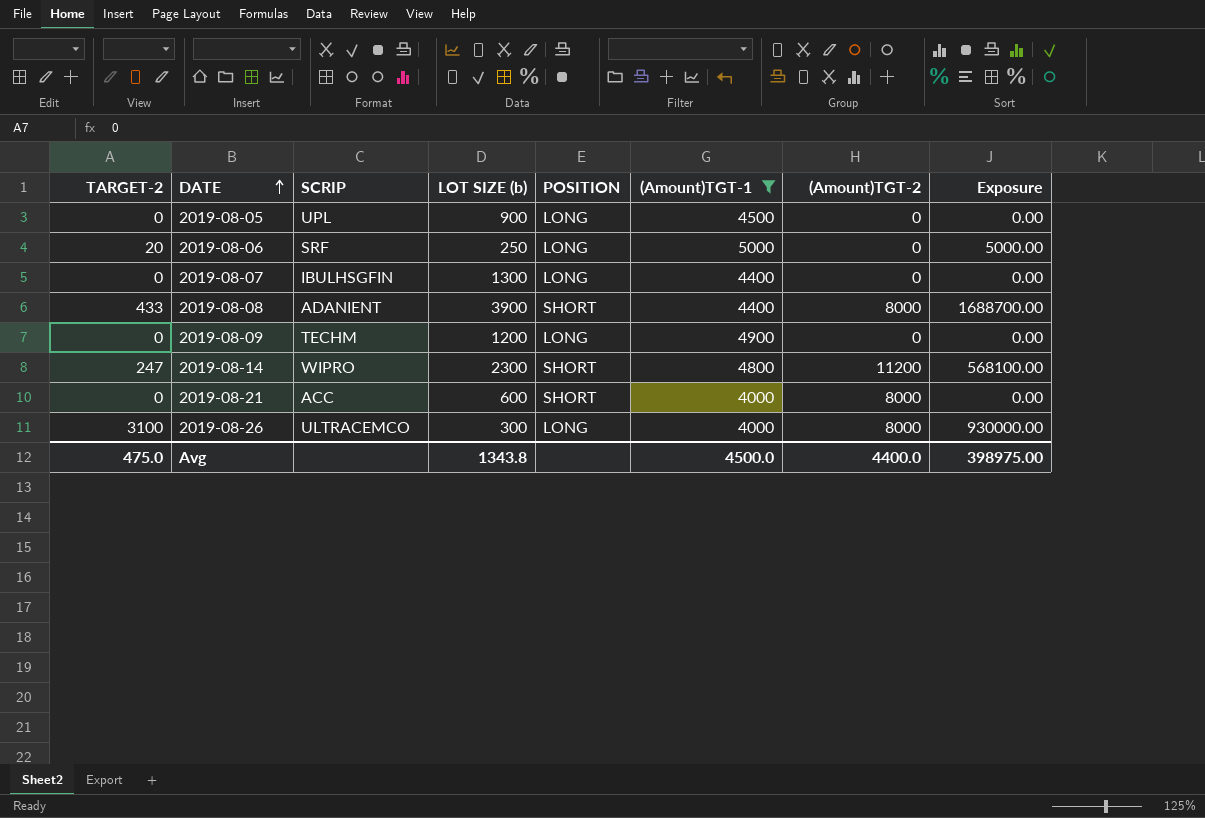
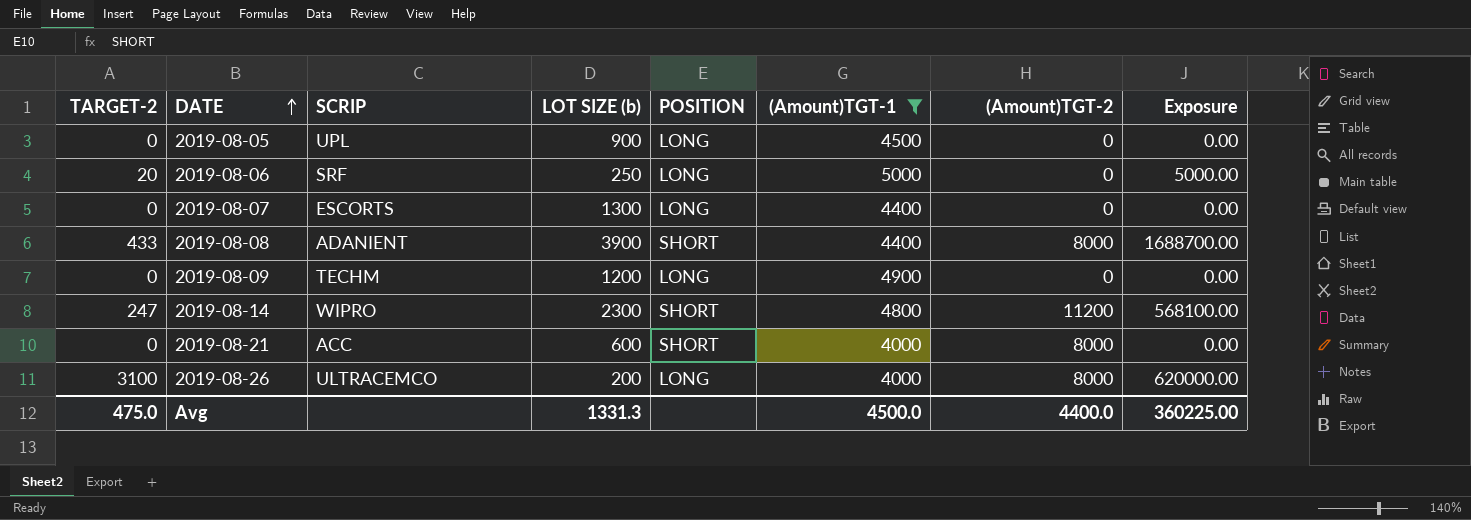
2019-08-07 | SCRIP: IBULHSGFIN -> ESCORTS
2019-08-26 | LOT SIZE (b): 300 -> 200
2019-08-26 | Exposure: 930000.00 -> 620000.00
Avg | LOT SIZE (b): 1343.8 -> 1331.3
Avg | Exposure: 398975.00 -> 360225.00

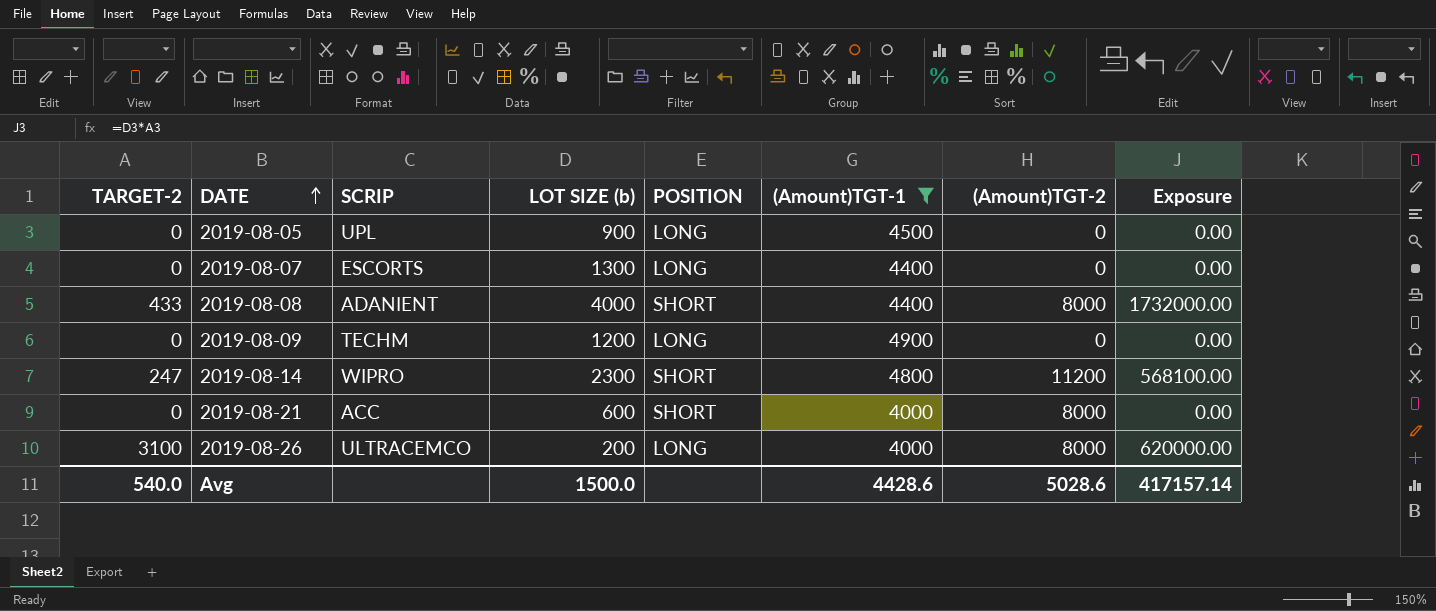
row 2019-08-06: 20 | SRF | 250 | LONG | 5000 | 0 | 5000.00 -> none
2019-08-08 | LOT SIZE (b): 3900 -> 4000
2019-08-08 | Exposure: 1688700.00 -> 1732000.00
Avg | TARGET-2: 475.0 -> 540.0
Avg | LOT SIZE (b): 1331.3 -> 1500.0
Avg | (Amount)TGT-1: 4500.0 -> 4428.6
Avg | (Amount)TGT-2: 4400.0 -> 5028.6
Avg | Exposure: 360225.00 -> 417157.14

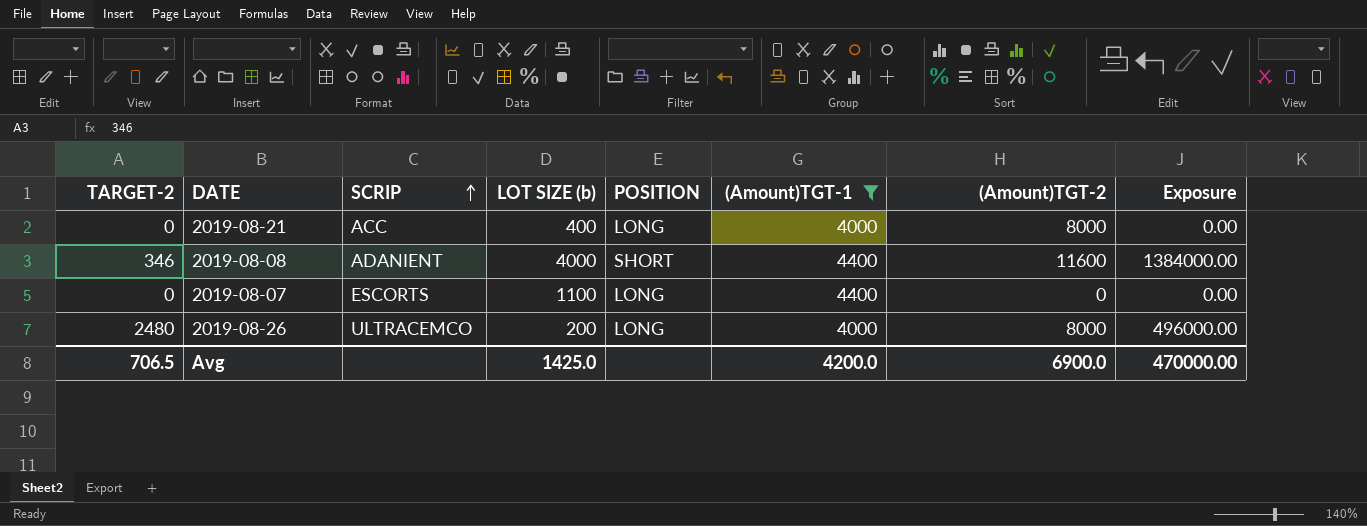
row order: DATE ascending -> SCRIP ascending
row 2019-08-05: 0 | UPL | 900 | LONG | 4500 | 0 | 0.00 -> none
row 2019-08-09: 0 | TECHM | 1200 | LONG | 4900 | 0 | 0.00 -> none
row 2019-08-14: 247 | WIPRO | 2300 | SHORT | 4800 | 11200 | 568100.00 -> none
2019-08-21 | LOT SIZE (b): 600 -> 400
2019-08-21 | POSITION: SHORT -> LONG
2019-08-08 | TARGET-2: 433 -> 346
2019-08-08 | (Amount)TGT-2: 8000 -> 11600
2019-08-08 | Exposure: 1732000.00 -> 1384000.00
2019-08-07 | LOT SIZE (b): 1300 -> 1100
2019-08-26 | TARGET-2: 3100 -> 2480
2019-08-26 | Exposure: 620000.00 -> 496000.00
Avg | TARGET-2: 540.0 -> 706.5
Avg | LOT SIZE (b): 1500.0 -> 1425.0
Avg | (Amount)TGT-1: 4428.6 -> 4200.0
Avg | (Amount)TGT-2: 5028.6 -> 6900.0
Avg | Exposure: 417157.14 -> 470000.00

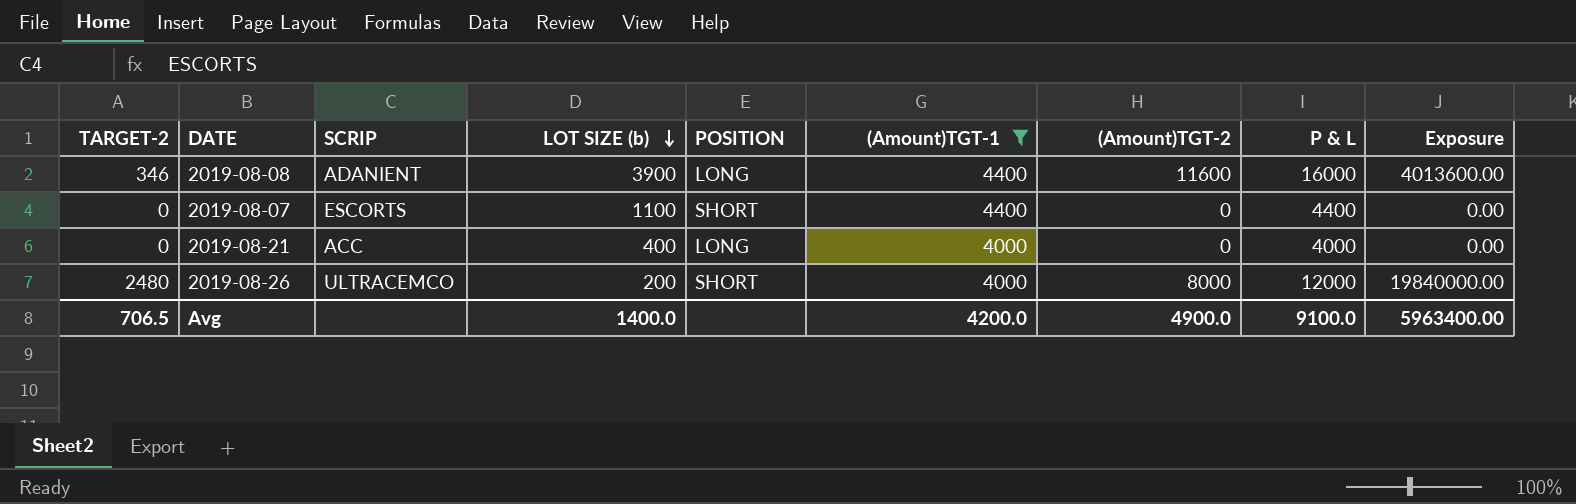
row order: SCRIP ascending -> LOT SIZE (b) descending
column P & L | formula: none -> [(Amount)TGT-1] + [(Amount)TGT-2]
column Exposure | formula: [TARGET-2] * [LOT SIZE (b)] -> [TARGET-2] * [(Amount)TGT-2]
2019-08-08 | LOT SIZE (b): 4000 -> 3900
2019-08-08 | POSITION: SHORT -> LONG
2019-08-07 | POSITION: LONG -> SHORT
2019-08-21 | (Amount)TGT-2: 8000 -> 0
2019-08-26 | POSITION: LONG -> SHORT
Avg | LOT SIZE (b): 1425.0 -> 1400.0
Avg | (Amount)TGT-2: 6900.0 -> 4900.0
Avg | Exposure: 470000.00 -> 5963400.00

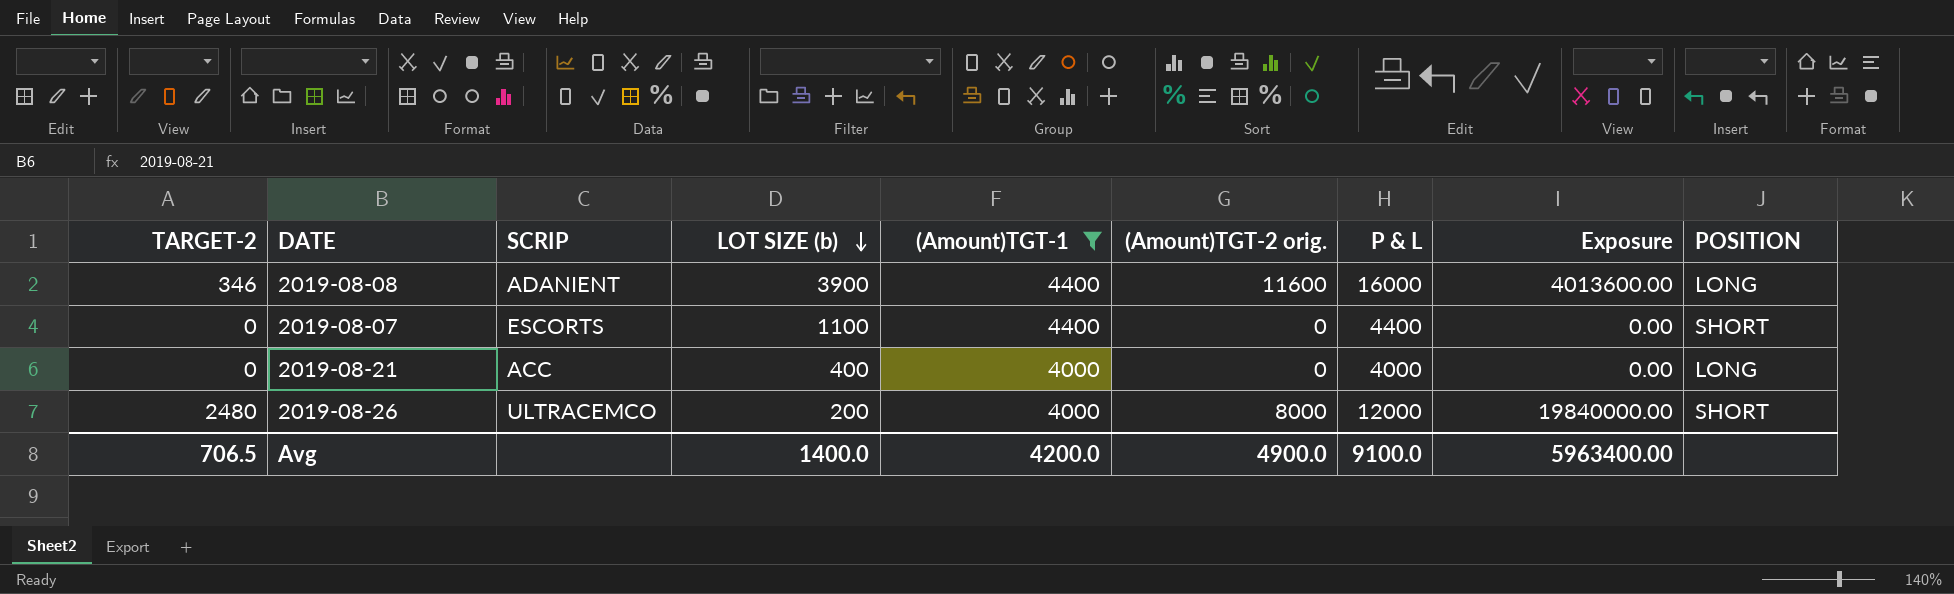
column name: (Amount)TGT-2 -> (Amount)TGT-2 orig.
column POSITION | position: 5 -> 9

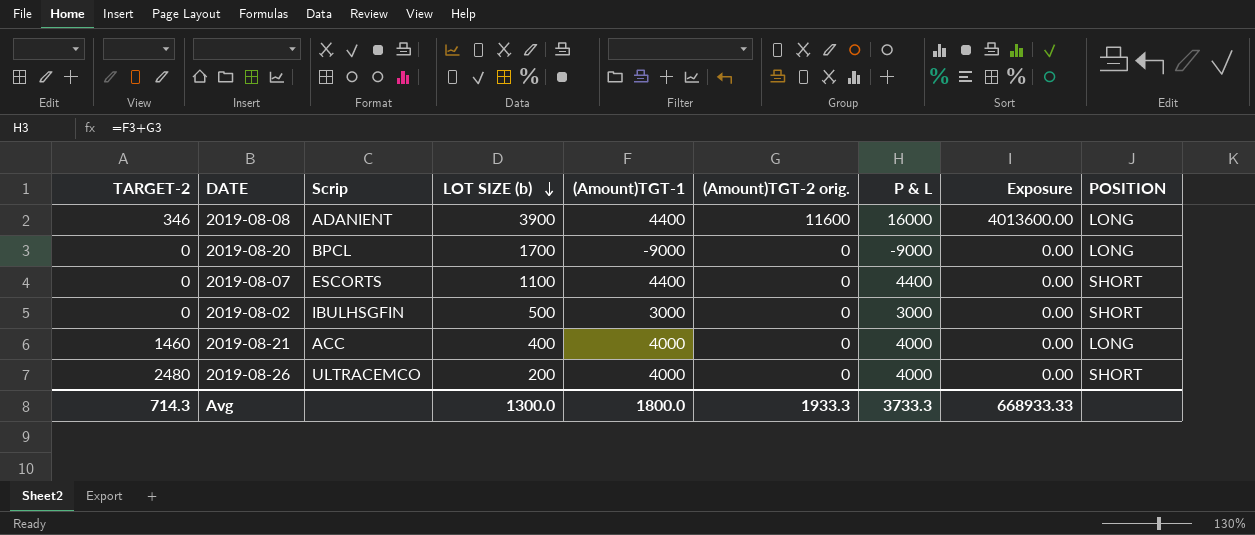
filter: (Amount)TGT-1 >= 4000 -> none
column name: SCRIP -> Scrip
2019-08-21 | TARGET-2: 0 -> 1460
2019-08-26 | (Amount)TGT-2 orig.: 8000 -> 0
2019-08-26 | P & L: 12000 -> 4000
2019-08-26 | Exposure: 19840000.00 -> 0.00
Avg | TARGET-2: 706.5 -> 714.3
Avg | LOT SIZE (b): 1400.0 -> 1300.0
Avg | (Amount)TGT-1: 4200.0 -> 1800.0
Avg | (Amount)TGT-2 orig.: 4900.0 -> 1933.3
Avg | P & L: 9100.0 -> 3733.3
Avg | Exposure: 5963400.00 -> 668933.33

